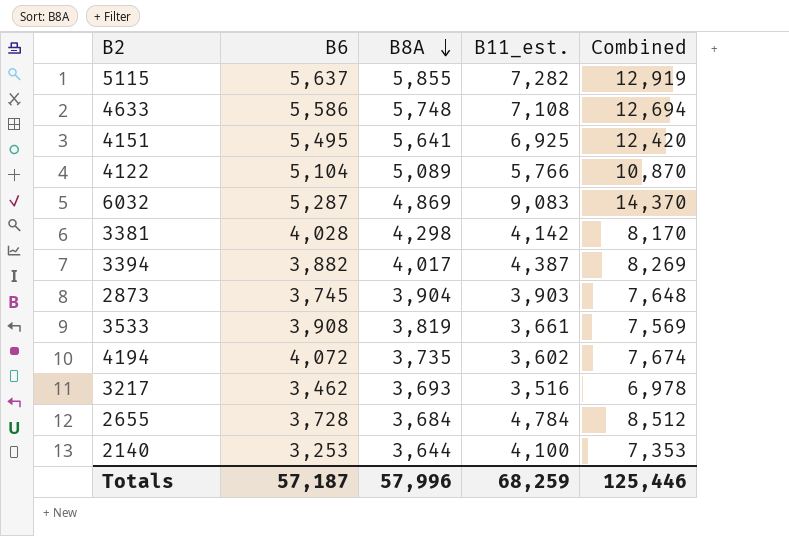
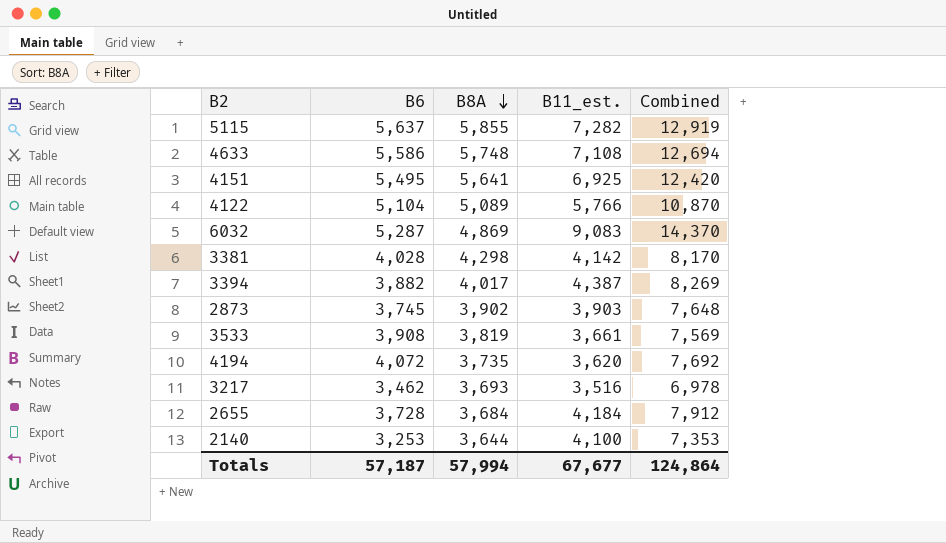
2873 | B8A: 3,904 -> 3,902
4194 | B11_est.: 3,602 -> 3,620
4194 | Combined: 7,674 -> 7,692
2655 | B11_est.: 4,784 -> 4,184
2655 | Combined: 8,512 -> 7,912
Totals | B8A: 57,996 -> 57,994
Totals | B11_est.: 68,259 -> 67,677
Totals | Combined: 125,446 -> 124,864

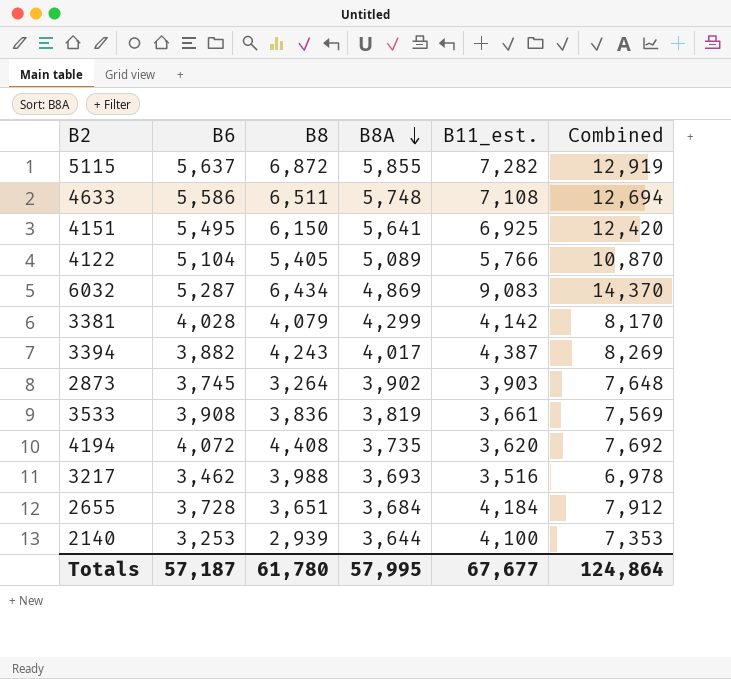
column B8 | position: none -> 3
3381 | B8A: 4,298 -> 4,299
Totals | B8A: 57,994 -> 57,995

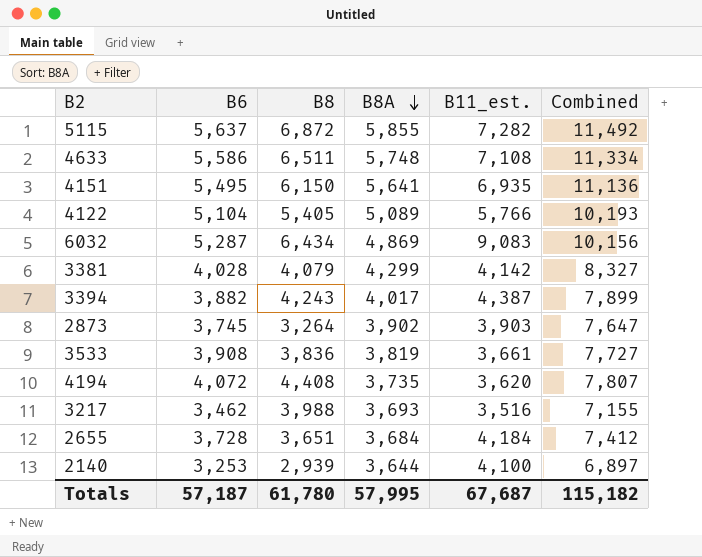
column Combined | formula: [B6] + [B11_est.] -> [B6] + [B8A]
4151 | B11_est.: 6,925 -> 6,935
Totals | B11_est.: 67,677 -> 67,687
Totals | Combined: 124,864 -> 115,182

